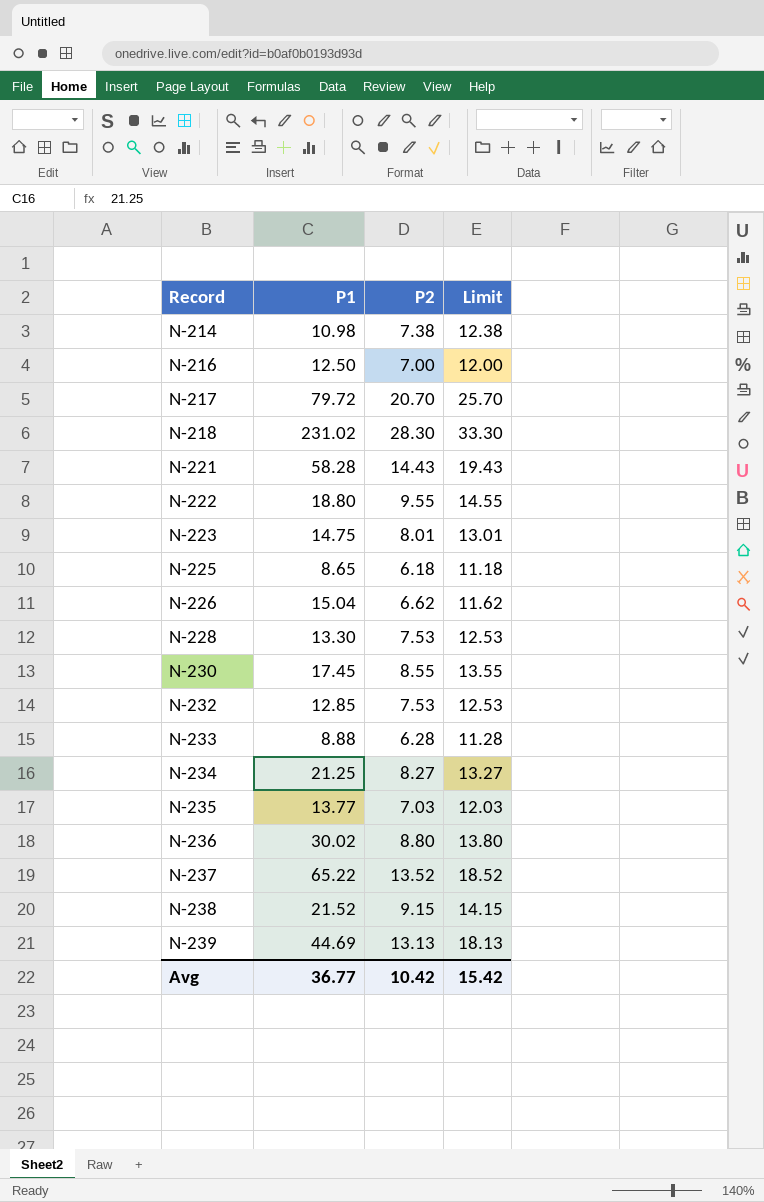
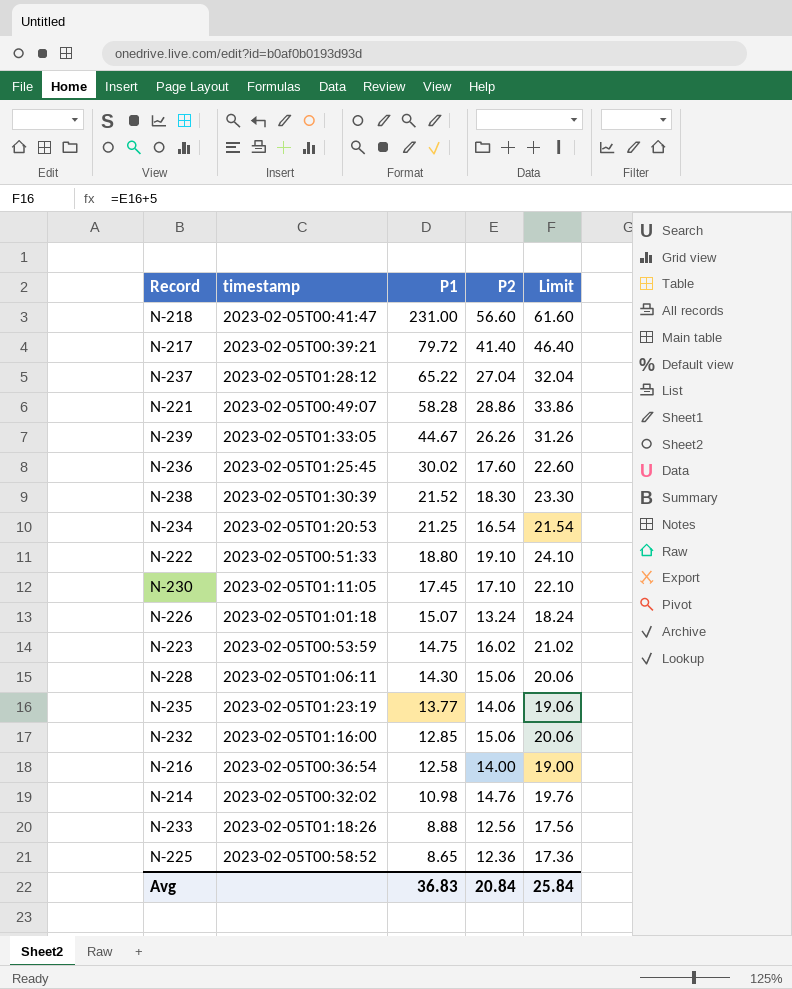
row order: Record ascending -> P1 descending
column timestamp | position: none -> 2
N-218 | P1: 231.02 -> 231.00
N-218 | P2: 28.30 -> 56.60
N-218 | Limit: 33.30 -> 61.60
N-217 | P2: 20.70 -> 41.40
N-217 | Limit: 25.70 -> 46.40
N-237 | P2: 13.52 -> 27.04
N-237 | Limit: 18.52 -> 32.04
N-221 | P2: 14.43 -> 28.86
N-221 | Limit: 19.43 -> 33.86
N-239 | P1: 44.69 -> 44.67
N-239 | P2: 13.13 -> 26.26
N-239 | Limit: 18.13 -> 31.26
N-236 | P2: 8.80 -> 17.60
N-236 | Limit: 13.80 -> 22.60
N-238 | P2: 9.15 -> 18.30
N-238 | Limit: 14.15 -> 23.30
N-234 | P2: 8.27 -> 16.54
N-234 | Limit: 13.27 -> 21.54
N-222 | P2: 9.55 -> 19.10
N-222 | Limit: 14.55 -> 24.10
N-230 | P2: 8.55 -> 17.10
N-230 | Limit: 13.55 -> 22.10
N-226 | P1: 15.04 -> 15.07
N-226 | P2: 6.62 -> 13.24
N-226 | Limit: 11.62 -> 18.24
N-223 | P2: 8.01 -> 16.02
N-223 | Limit: 13.01 -> 21.02
N-228 | P1: 13.30 -> 14.30
N-228 | P2: 7.53 -> 15.06
N-228 | Limit: 12.53 -> 20.06
N-235 | P2: 7.03 -> 14.06
N-235 | Limit: 12.03 -> 19.06
N-232 | P2: 7.53 -> 15.06
N-232 | Limit: 12.53 -> 20.06
N-216 | P1: 12.50 -> 12.58
N-216 | P2: 7.00 -> 14.00
N-216 | Limit: 12.00 -> 19.00
N-214 | P2: 7.38 -> 14.76
N-214 | Limit: 12.38 -> 19.76
N-233 | P2: 6.28 -> 12.56
N-233 | Limit: 11.28 -> 17.56
N-225 | P2: 6.18 -> 12.36
N-225 | Limit: 11.18 -> 17.36
Avg | P1: 36.77 -> 36.83
Avg | P2: 10.42 -> 20.84
Avg | Limit: 15.42 -> 25.84

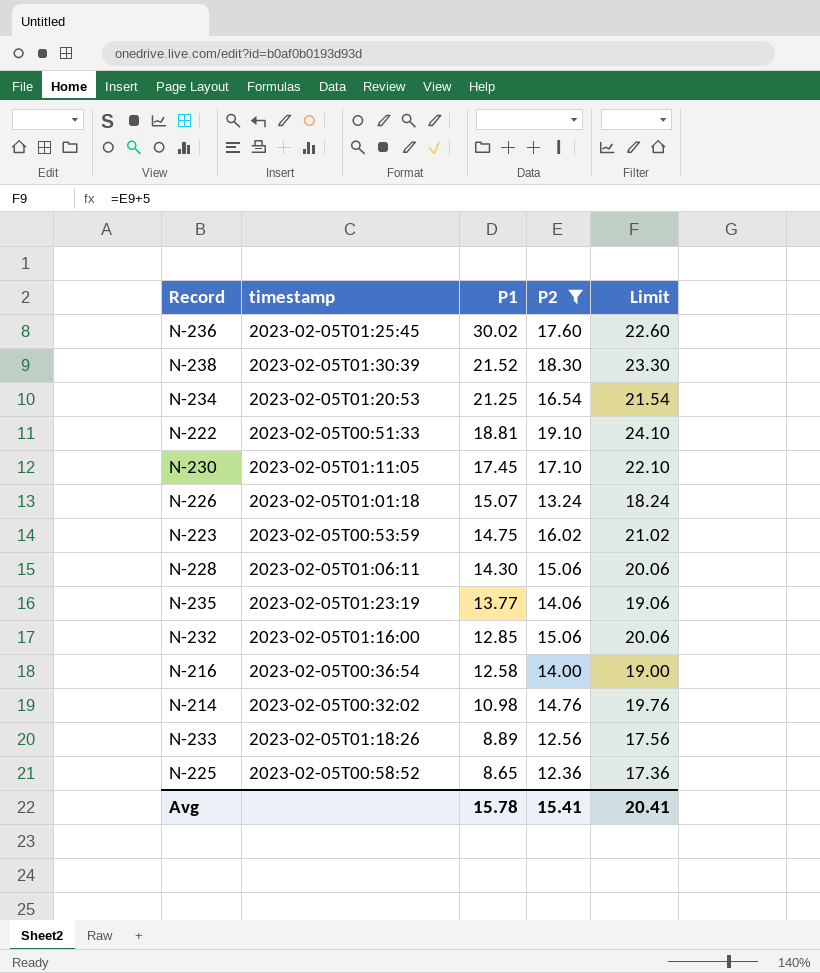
filter: none -> P2 <= 19.10
N-222 | P1: 18.80 -> 18.81
N-233 | P1: 8.88 -> 8.89
Avg | P1: 36.83 -> 15.78
Avg | P2: 20.84 -> 15.41
Avg | Limit: 25.84 -> 20.41

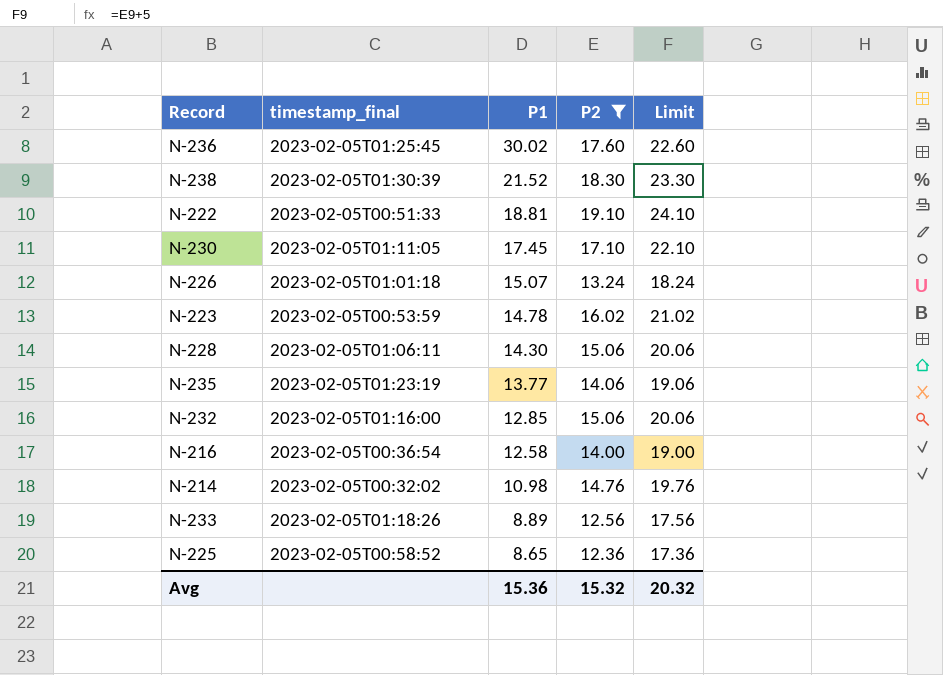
column name: timestamp -> timestamp_final
row N-234: 2023-02-05T01:20:53 | 21.25 | 16.54 | 21.54 -> none
N-223 | P1: 14.75 -> 14.78
Avg | P1: 15.78 -> 15.36
Avg | P2: 15.41 -> 15.32
Avg | Limit: 20.41 -> 20.32

